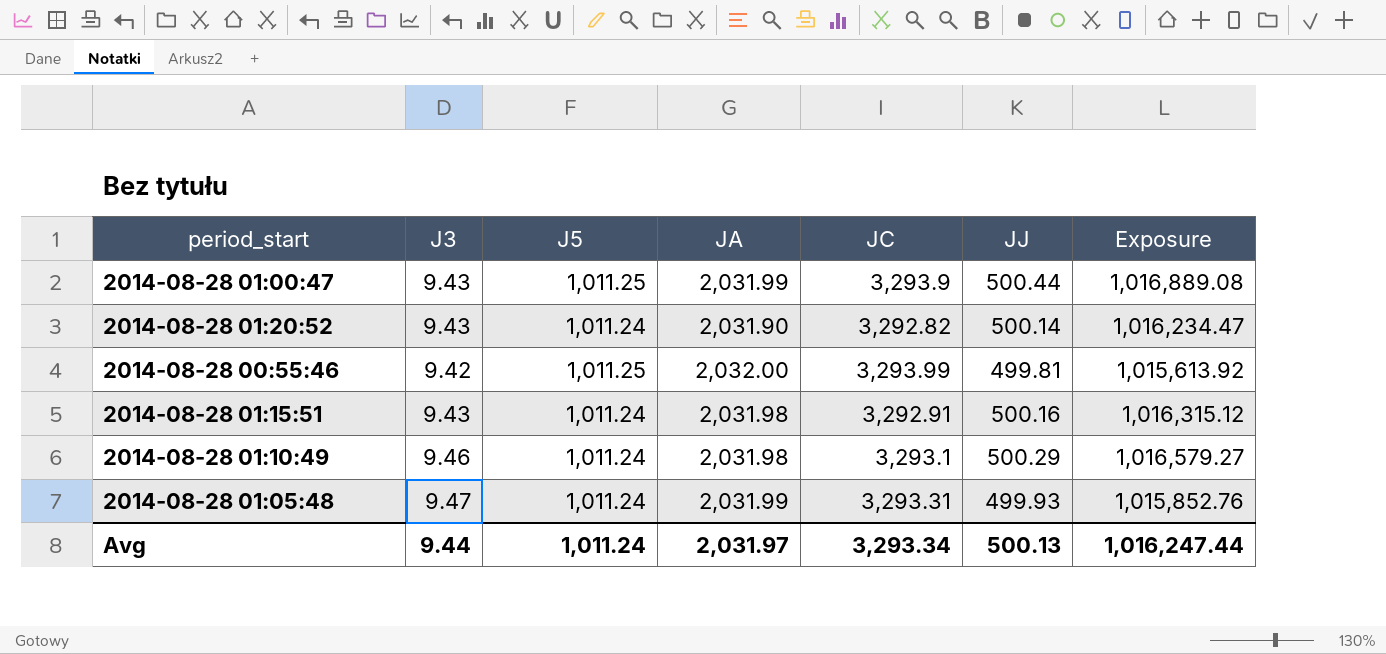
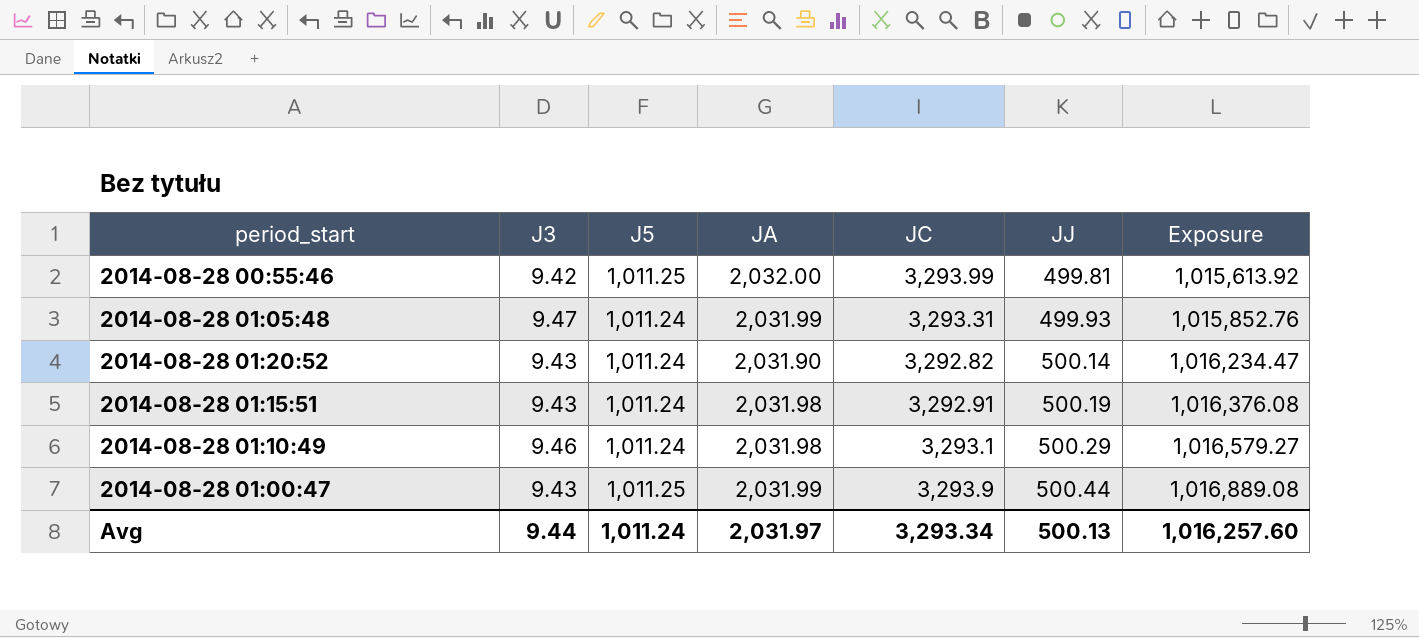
row order: none -> JJ ascending
2014-08-28 01:15:51 | JJ: 500.16 -> 500.19
2014-08-28 01:15:51 | Exposure: 1,016,315.12 -> 1,016,376.08
Avg | Exposure: 1,016,247.44 -> 1,016,257.60

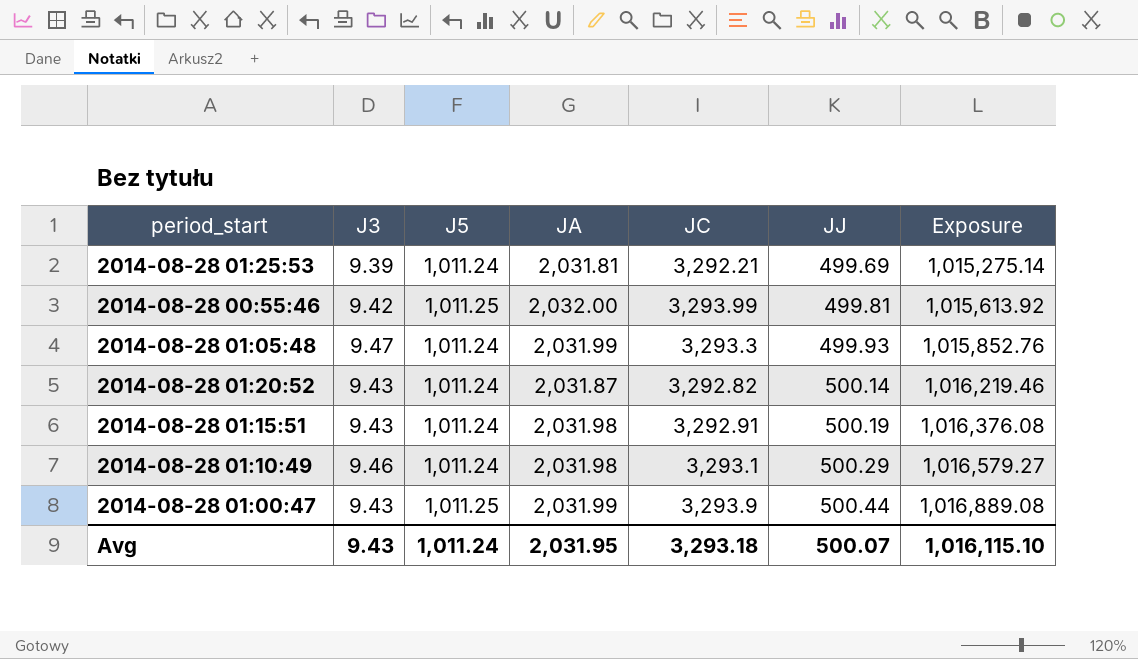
row 2014-08-28 01:25:53: none -> 9.39 | 1,011.24 | 2,031.81 | 3,292.21 | 499.69 | 1,015,275.14
2014-08-28 01:05:48 | JC: 3,293.31 -> 3,293.3
2014-08-28 01:20:52 | JA: 2,031.90 -> 2,031.87
2014-08-28 01:20:52 | Exposure: 1,016,234.47 -> 1,016,219.46
Avg | J3: 9.44 -> 9.43
Avg | JA: 2,031.97 -> 2,031.95
Avg | JC: 3,293.34 -> 3,293.18
Avg | JJ: 500.13 -> 500.07
Avg | Exposure: 1,016,257.60 -> 1,016,115.10

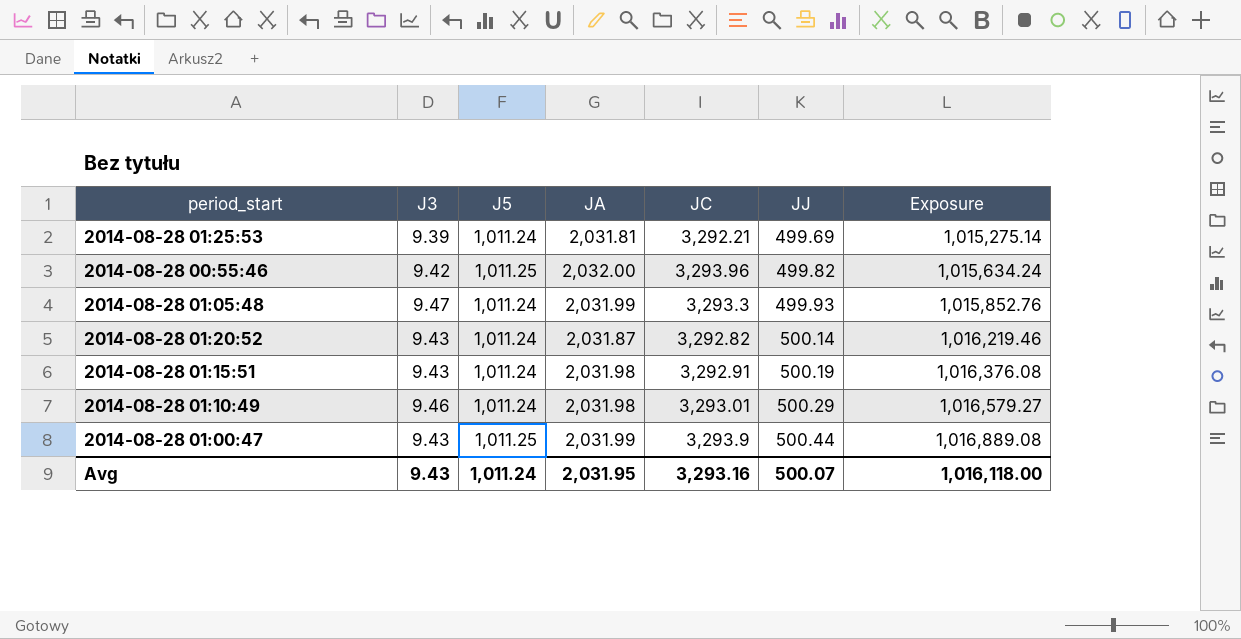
2014-08-28 00:55:46 | JC: 3,293.99 -> 3,293.96
2014-08-28 00:55:46 | JJ: 499.81 -> 499.82
2014-08-28 00:55:46 | Exposure: 1,015,613.92 -> 1,015,634.24
2014-08-28 01:10:49 | JC: 3,293.1 -> 3,293.01
Avg | JC: 3,293.18 -> 3,293.16
Avg | Exposure: 1,016,115.10 -> 1,016,118.00

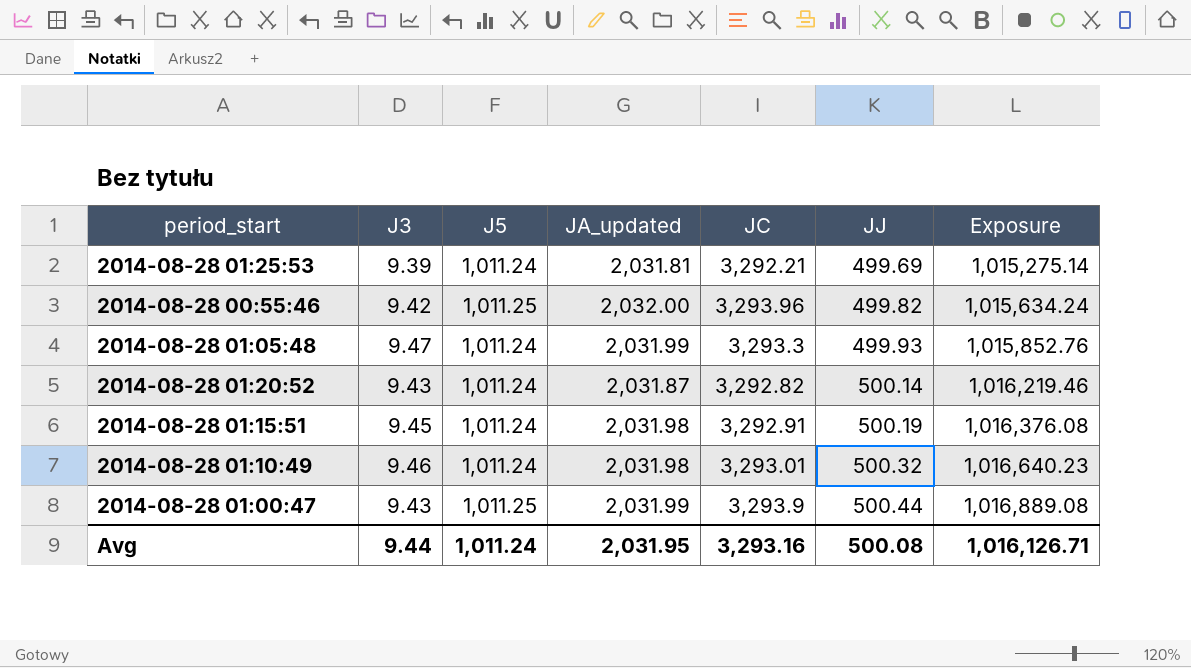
column name: JA -> JA_updated
2014-08-28 01:15:51 | J3: 9.43 -> 9.45
2014-08-28 01:10:49 | JJ: 500.29 -> 500.32
2014-08-28 01:10:49 | Exposure: 1,016,579.27 -> 1,016,640.23
Avg | J3: 9.43 -> 9.44
Avg | JJ: 500.07 -> 500.08
Avg | Exposure: 1,016,118.00 -> 1,016,126.71

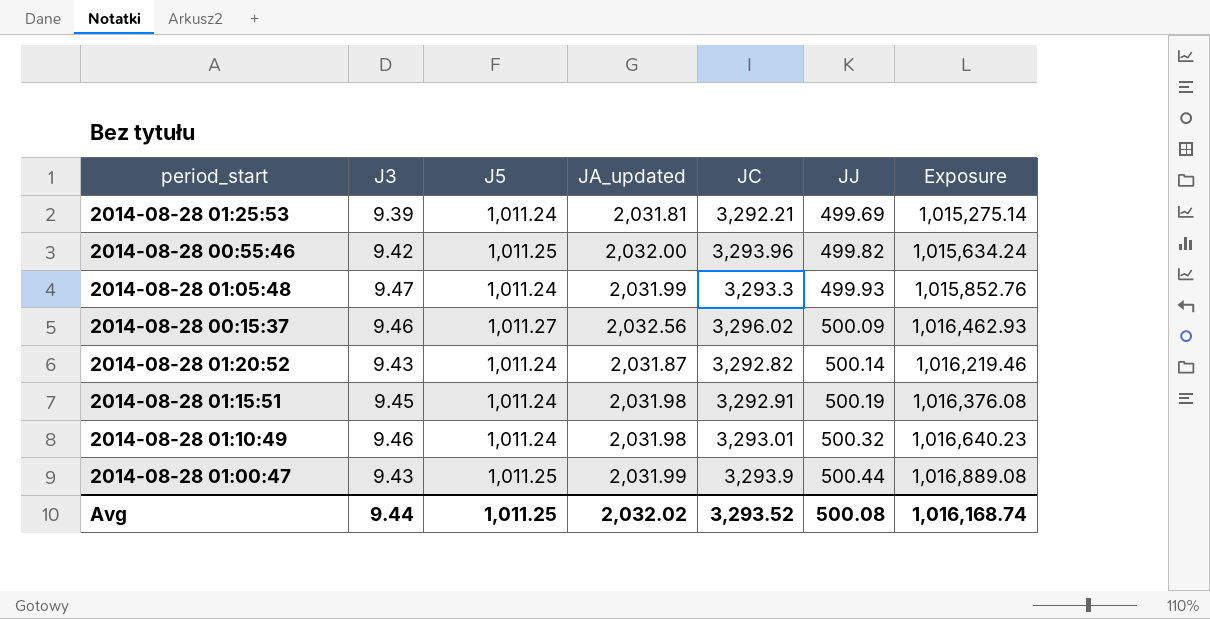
row 2014-08-28 00:15:37: none -> 9.46 | 1,011.27 | 2,032.56 | 3,296.02 | 500.09 | 1,016,462.93
Avg | J5: 1,011.24 -> 1,011.25
Avg | JA_updated: 2,031.95 -> 2,032.02
Avg | JC: 3,293.16 -> 3,293.52
Avg | Exposure: 1,016,126.71 -> 1,016,168.74

